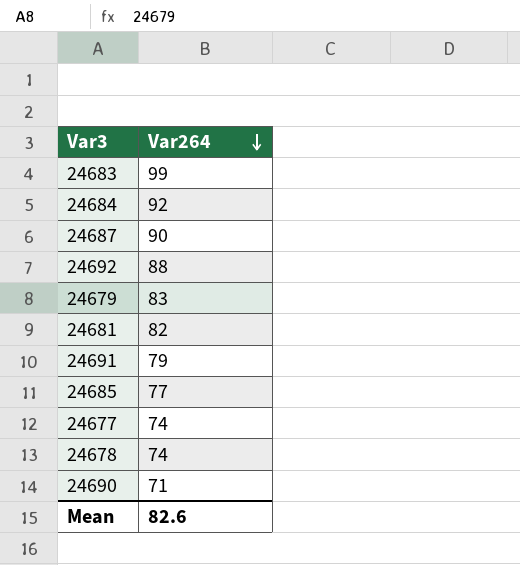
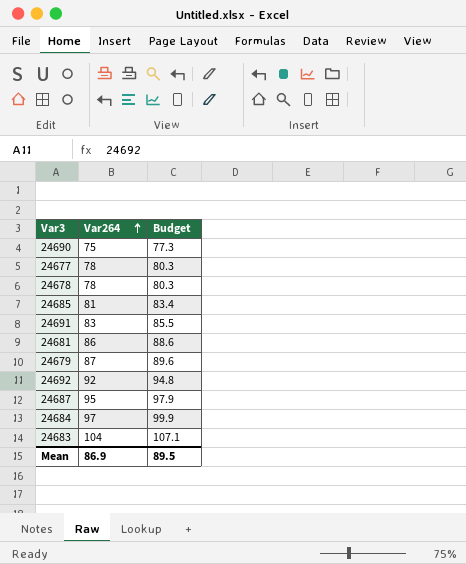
row order: Var264 descending -> Var264 ascending
column Budget | formula: none -> [Var264] * 1.03
24690 | Var264: 71 -> 75
24677 | Var264: 74 -> 78
24678 | Var264: 74 -> 78
24685 | Var264: 77 -> 81
24691 | Var264: 79 -> 83
24681 | Var264: 82 -> 86
24679 | Var264: 83 -> 87
24692 | Var264: 88 -> 92
24687 | Var264: 90 -> 95
24684 | Var264: 92 -> 97
24683 | Var264: 99 -> 104
Mean | Var264: 82.6 -> 86.9

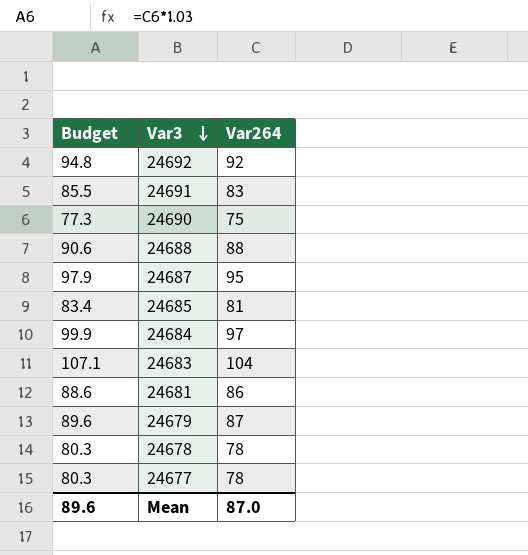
row order: Var264 ascending -> Var3 descending
column Budget | position: 3 -> 1
row 24688: none -> 90.6 | 88
Mean | Budget: 89.5 -> 89.6
Mean | Var264: 86.9 -> 87.0

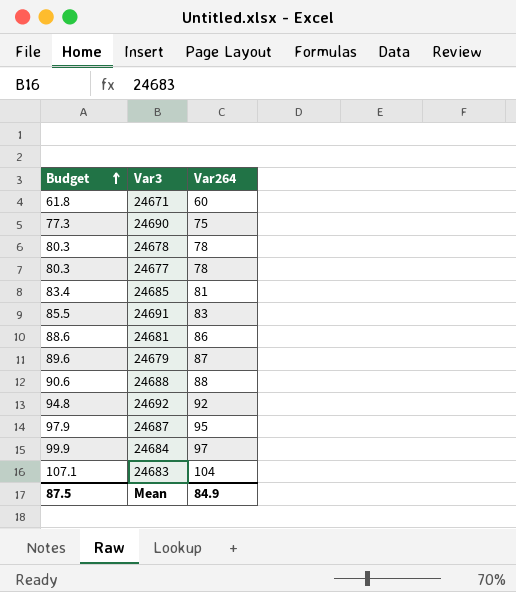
row order: Var3 descending -> Budget ascending
row 24671: none -> 61.8 | 60
Mean | Budget: 89.6 -> 87.5
Mean | Var264: 87.0 -> 84.9

